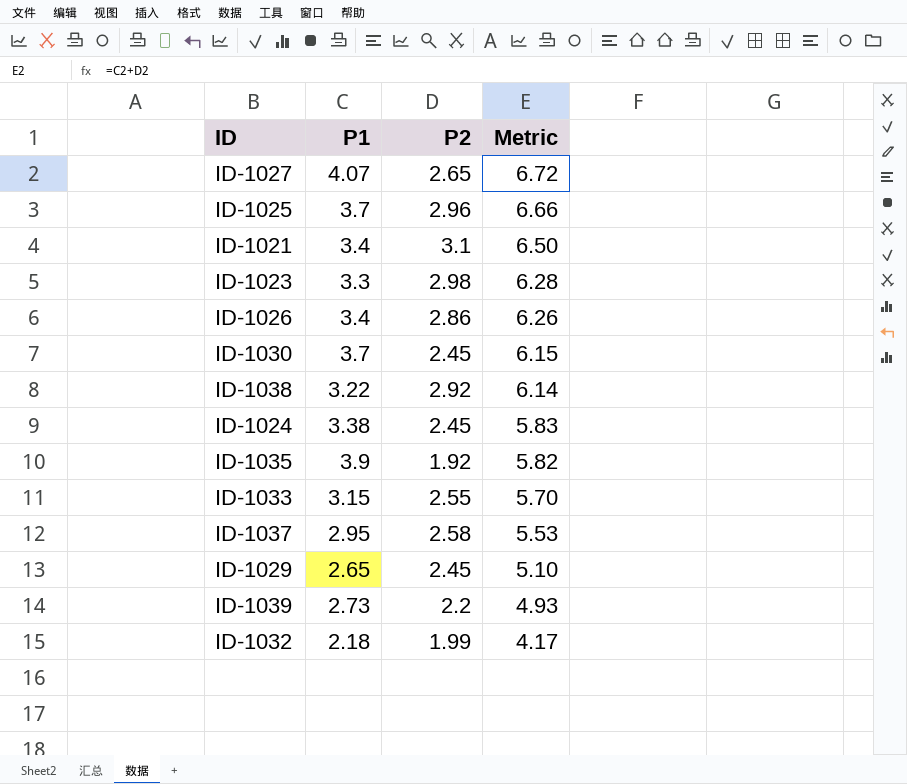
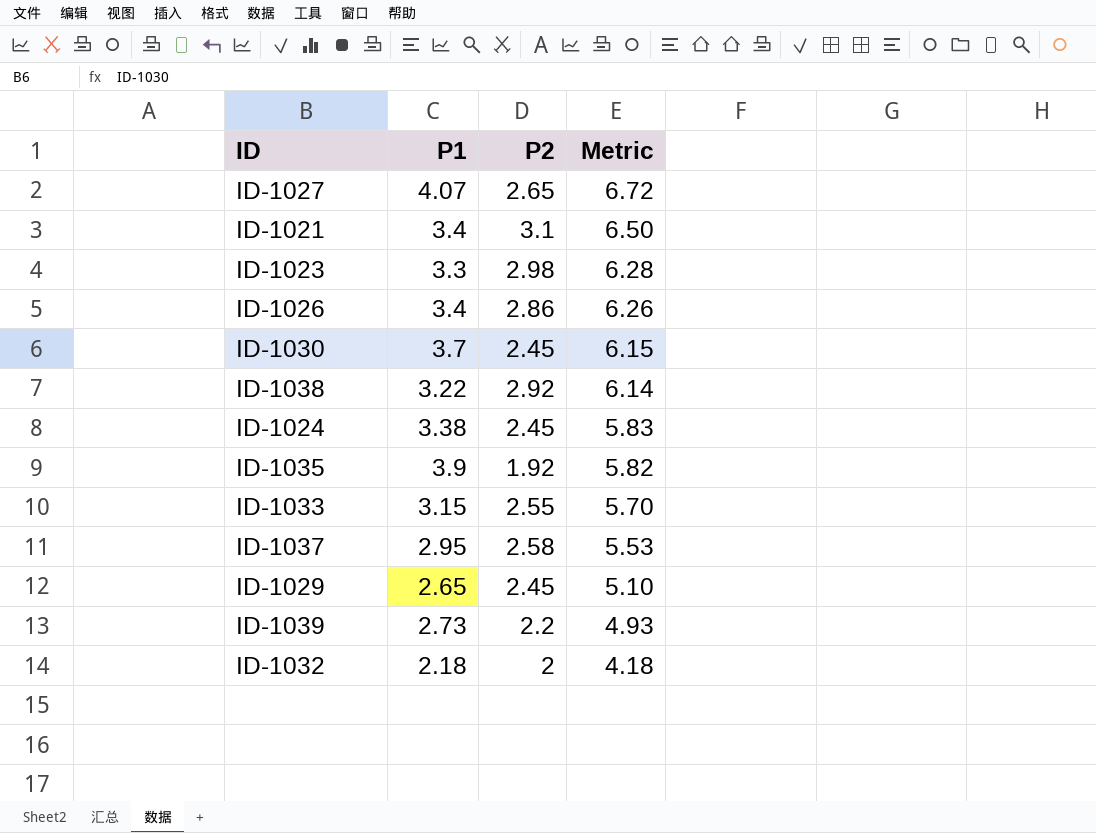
row ID-1025: 3.7 | 2.96 | 6.66 -> none
ID-1032 | P2: 1.99 -> 2
ID-1032 | Metric: 4.17 -> 4.18

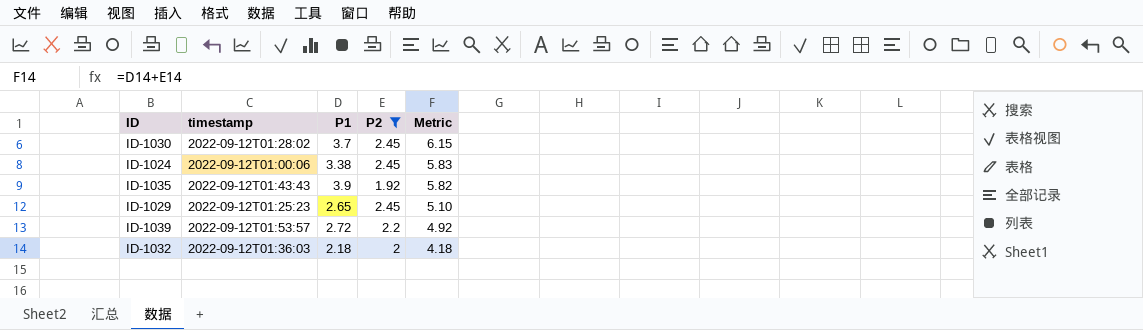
filter: none -> P2 <= 2.45
column timestamp | position: none -> 2
ID-1039 | P1: 2.73 -> 2.72
ID-1039 | Metric: 4.93 -> 4.92

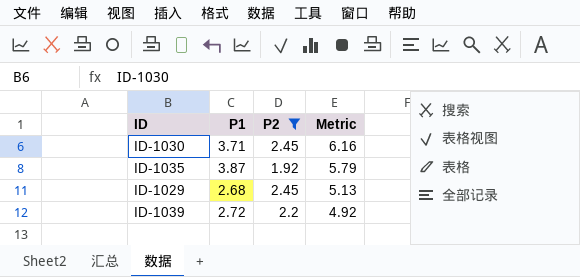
column timestamp | position: 2 -> none
row ID-1024: 2022-09-12T01:00:06 | 3.38 | 2.45 | 5.83 -> none
row ID-1032: 2022-09-12T01:36:03 | 2.18 | 2 | 4.18 -> none
ID-1030 | P1: 3.7 -> 3.71
ID-1030 | Metric: 6.15 -> 6.16
ID-1035 | P1: 3.9 -> 3.87
ID-1035 | Metric: 5.82 -> 5.79
ID-1029 | P1: 2.65 -> 2.68
ID-1029 | Metric: 5.10 -> 5.13

